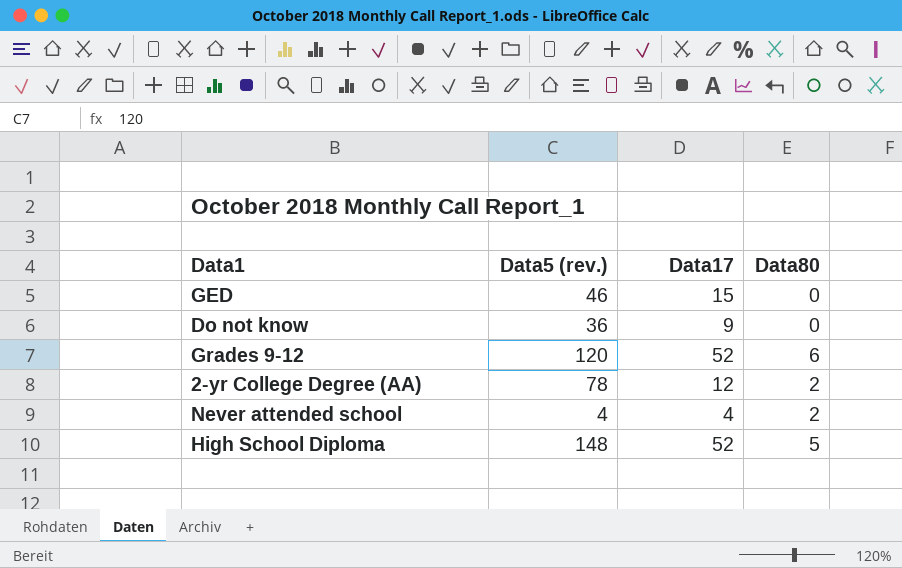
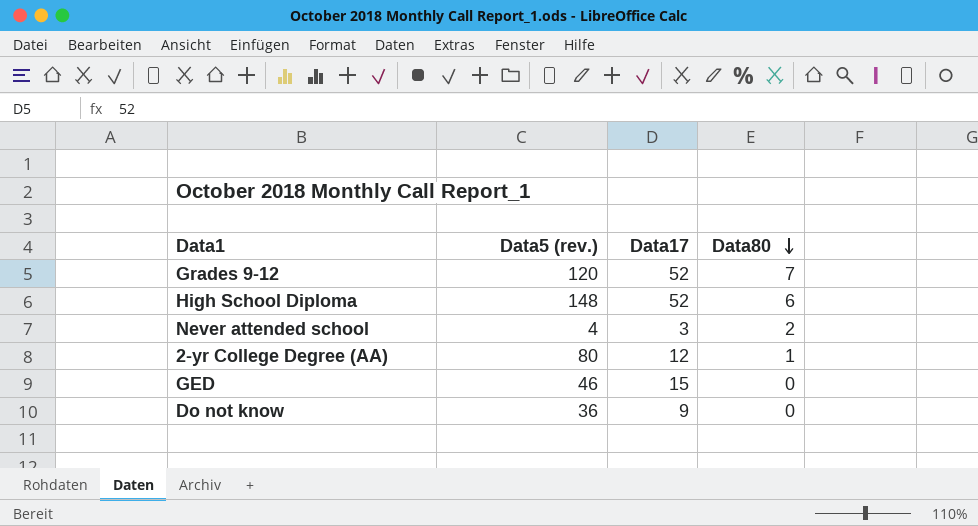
row order: none -> Data80 descending
Grades 9-12 | Data80: 6 -> 7
High School Diploma | Data80: 5 -> 6
Never attended school | Data17: 4 -> 3
2-yr College Degree (AA) | Data5 (rev.): 78 -> 80
2-yr College Degree (AA) | Data80: 2 -> 1

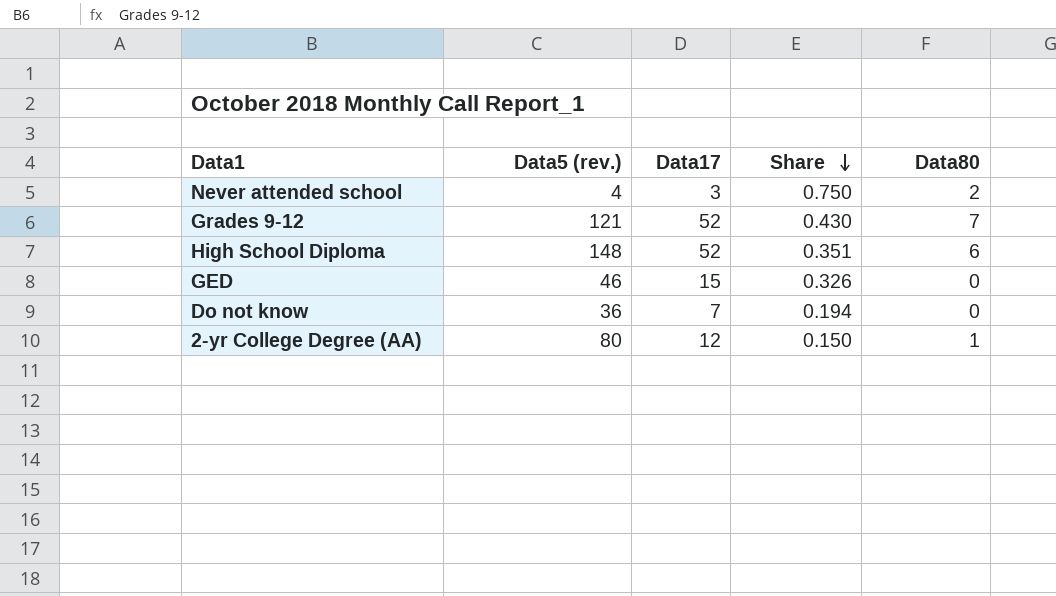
row order: Data80 descending -> Share descending
column Share | formula: none -> [Data17] / [Data5 (rev.)]
Grades 9-12 | Data5 (rev.): 120 -> 121
Do not know | Data17: 9 -> 7

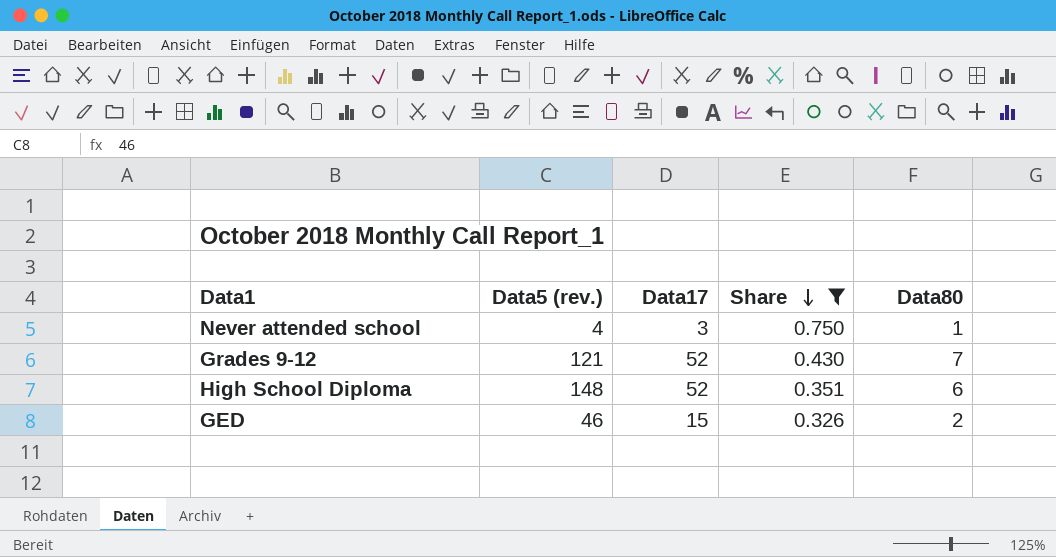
filter: none -> Share >= 0.326
Never attended school | Data80: 2 -> 1
GED | Data80: 0 -> 2

